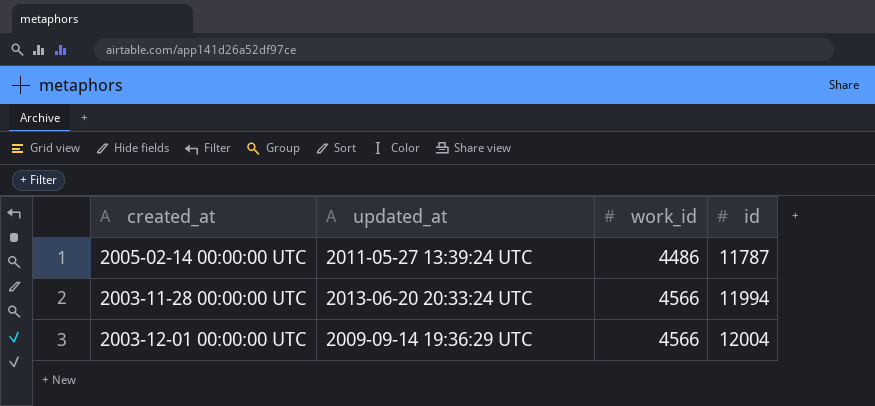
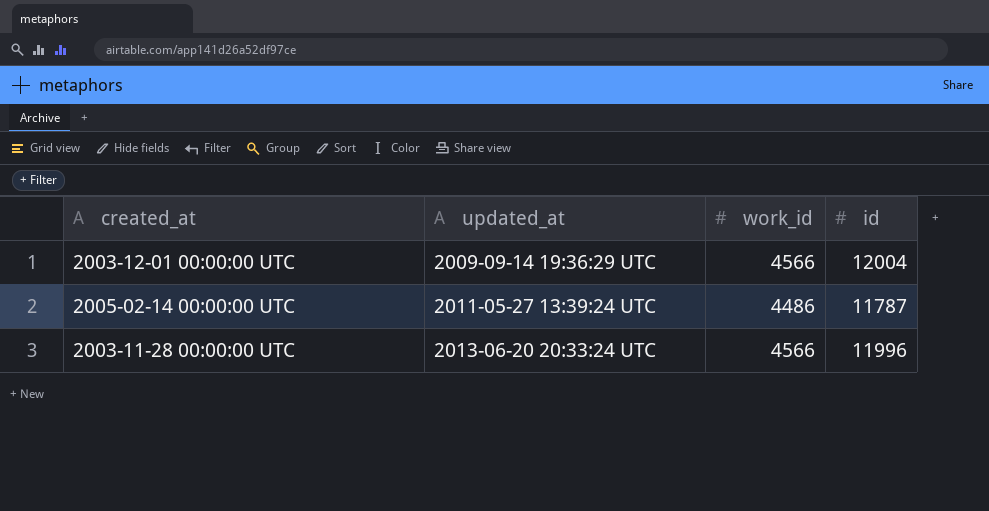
row order: work_id ascending -> updated_at ascending
2003-11-28 00:00:00 UTC | id: 11994 -> 11996

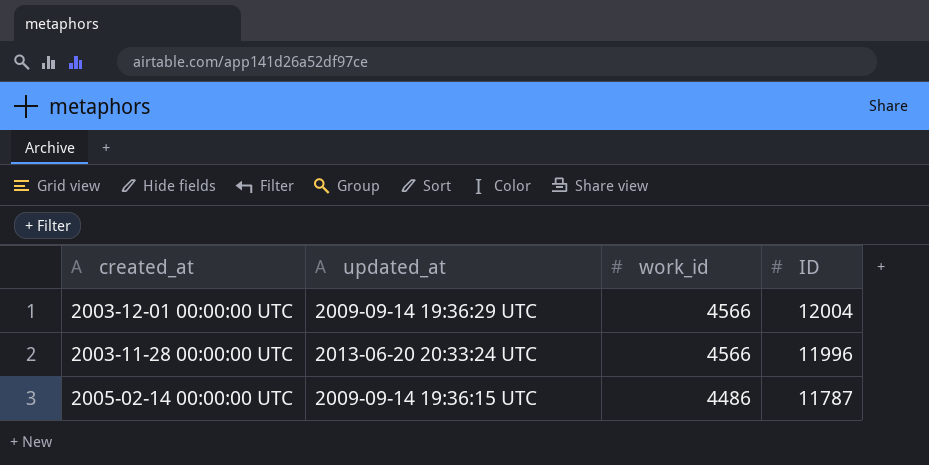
row order: updated_at ascending -> work_id descending
column name: id -> ID
2005-02-14 00:00:00 UTC | updated_at: 2011-05-27 13:39:24 UTC -> 2009-09-14 19:36:15 UTC

